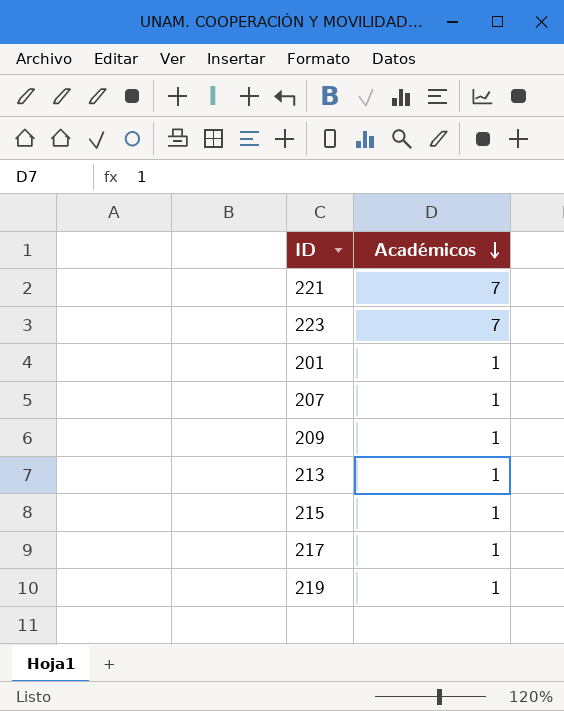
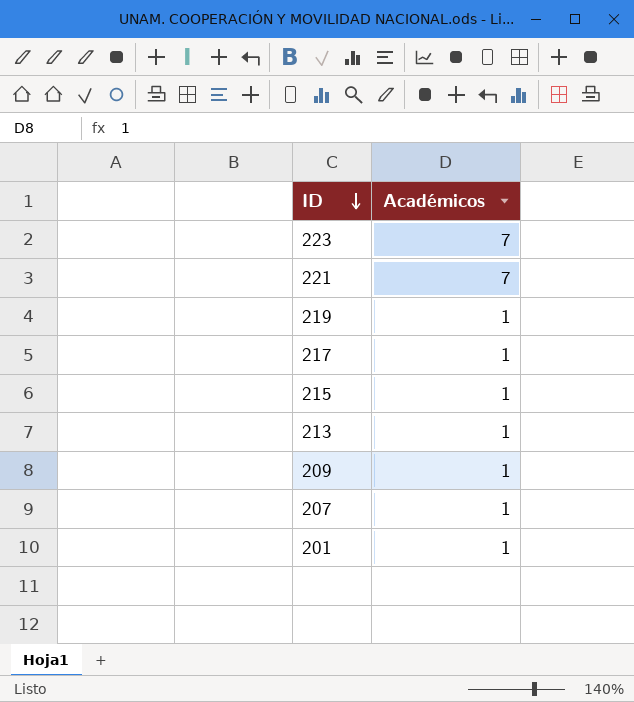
row order: Académicos descending -> ID descending

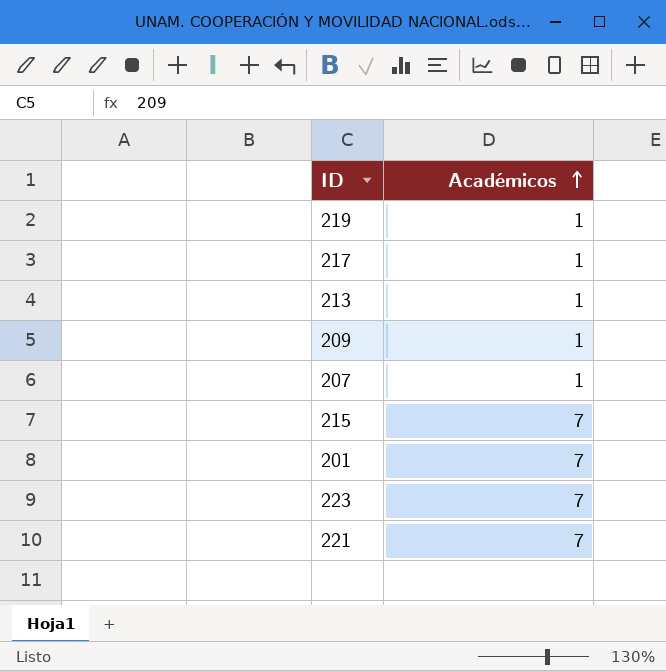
row order: ID descending -> Académicos ascending
215 | Académicos: 1 -> 7
201 | Académicos: 1 -> 7

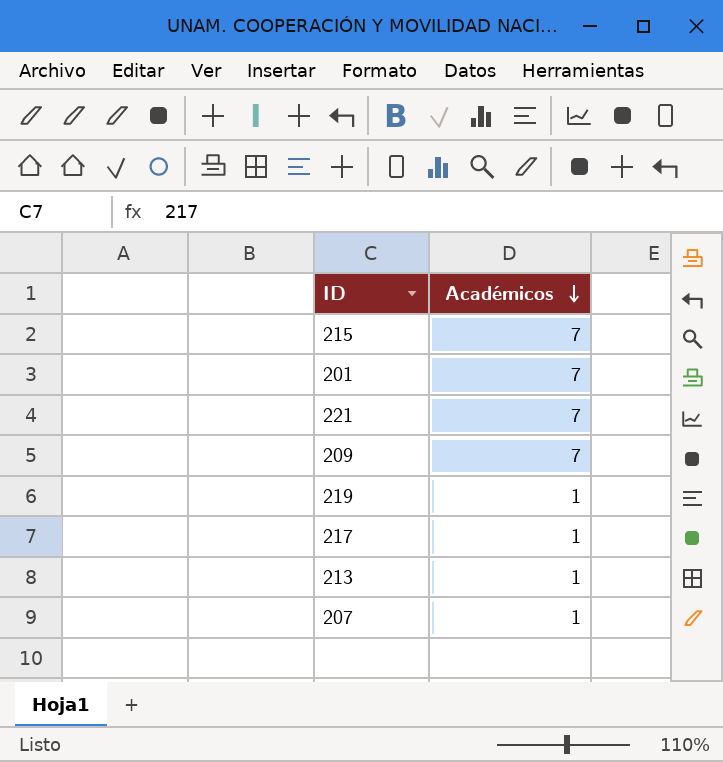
row order: Académicos ascending -> Académicos descending
row 223: 7 -> none
209 | Académicos: 1 -> 7

